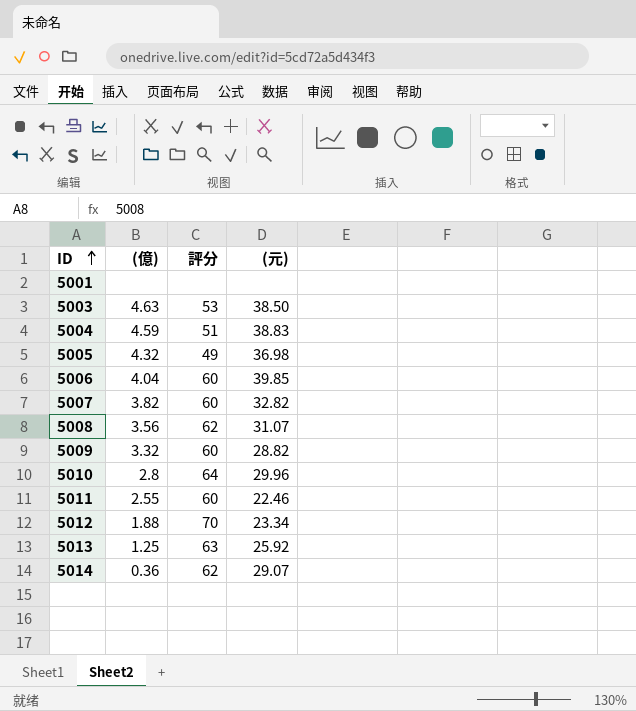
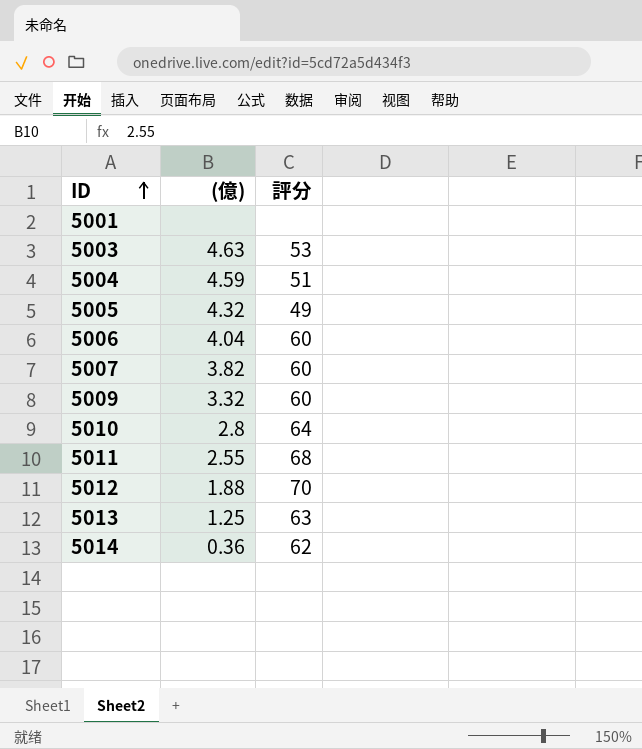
column (元) | position: 4 -> none
row 5008: 3.56 | 62 | 31.07 -> none
5011 | 評分: 60 -> 68

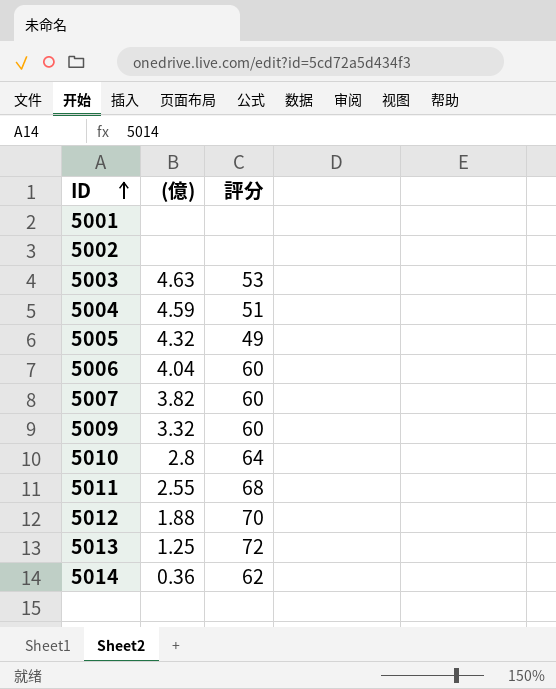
row 5002: none -> none | none
5013 | 評分: 63 -> 72

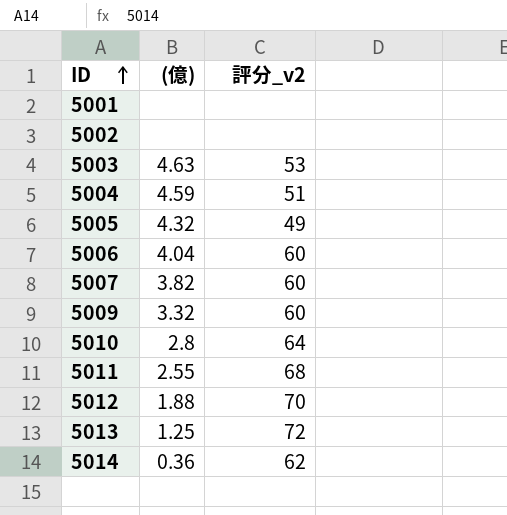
column name: 評分 -> 評分_v2

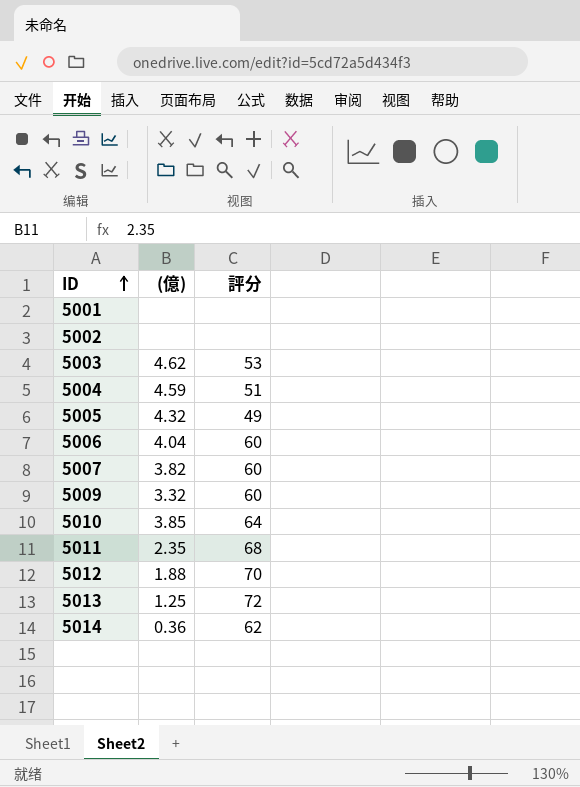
column name: 評分_v2 -> 評分
5003 | (億): 4.63 -> 4.62
5010 | (億): 2.8 -> 3.85
5011 | (億): 2.55 -> 2.35

